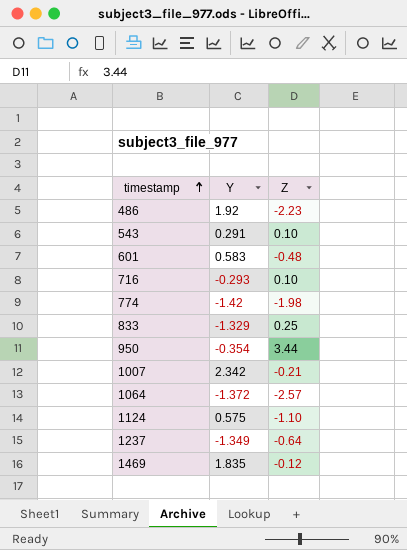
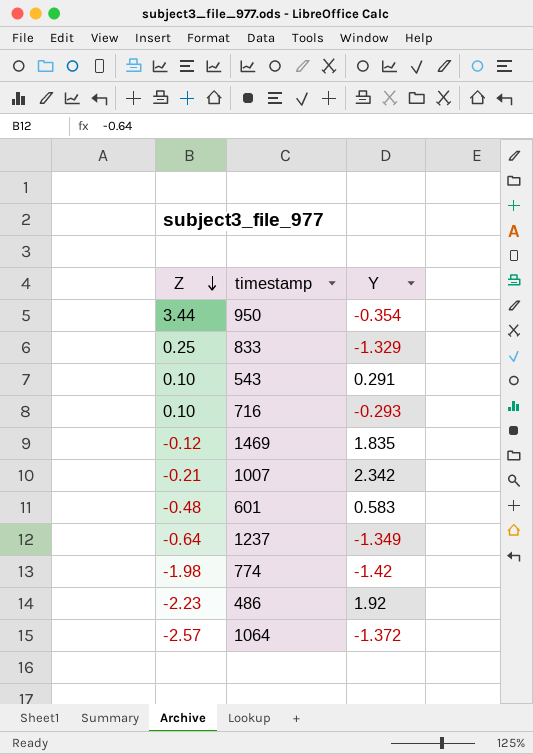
row order: timestamp ascending -> Z descending
column Z | position: 3 -> 1
row 1124: 0.575 | -1.10 -> none

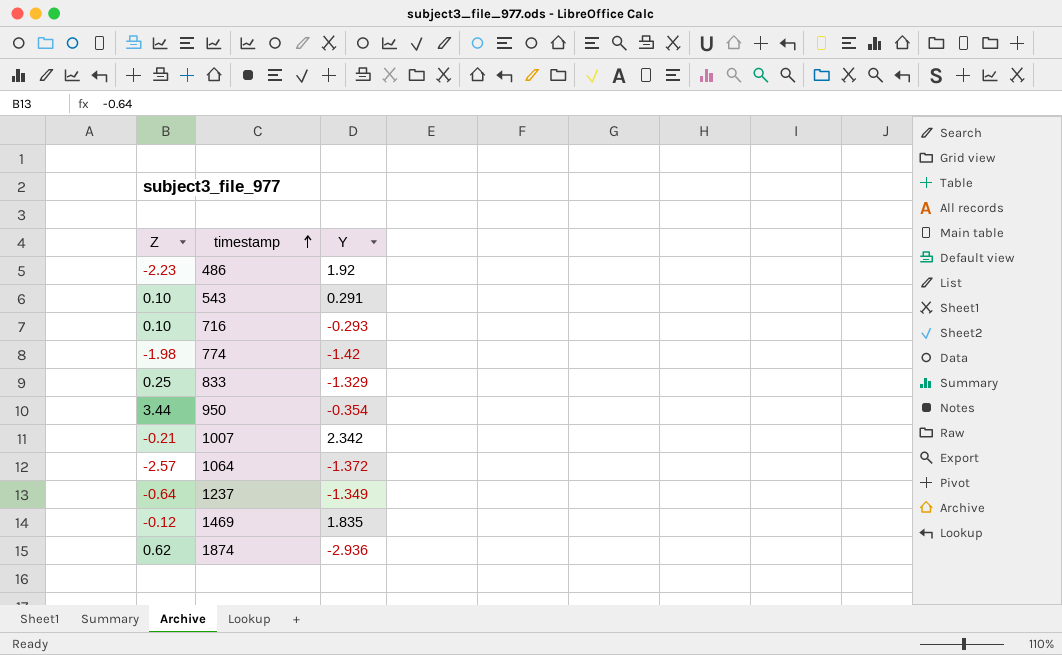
row order: Z descending -> timestamp ascending
row 601: -0.48 | 0.583 -> none
row 1874: none -> 0.62 | -2.936

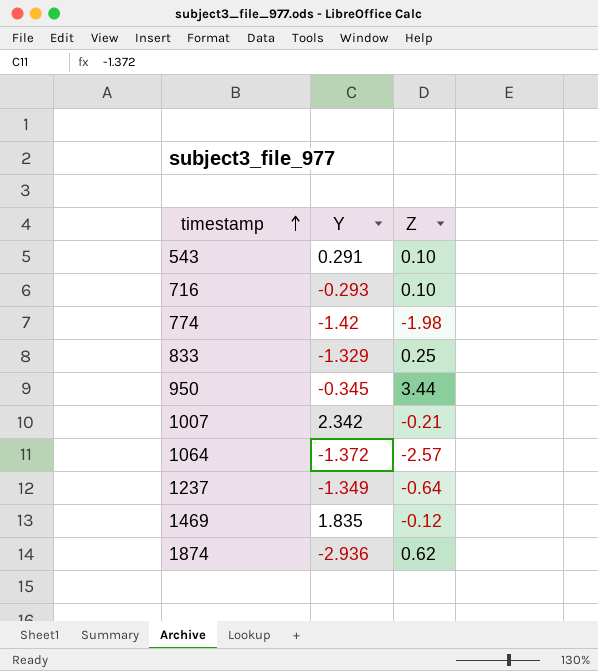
column Z | position: 1 -> 3
row 486: -2.23 | 1.92 -> none
950 | Y: -0.354 -> -0.345

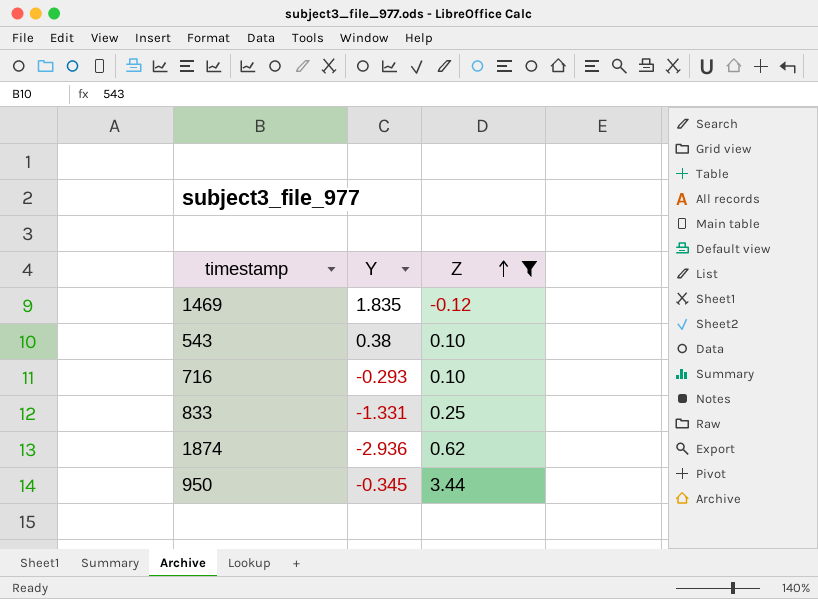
filter: none -> Z >= -0.12
row order: timestamp ascending -> Z ascending
543 | Y: 0.291 -> 0.38
833 | Y: -1.329 -> -1.331

